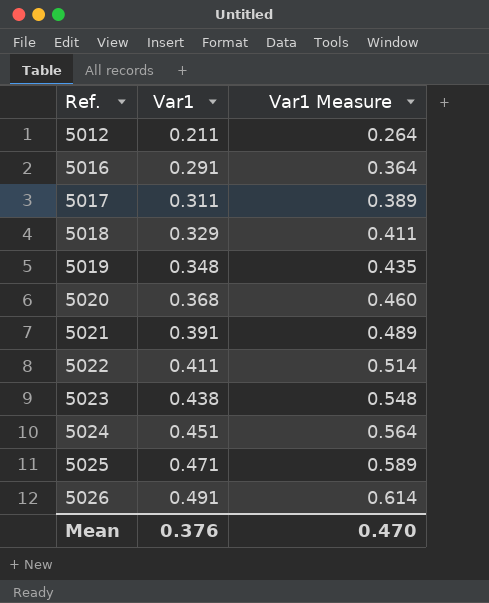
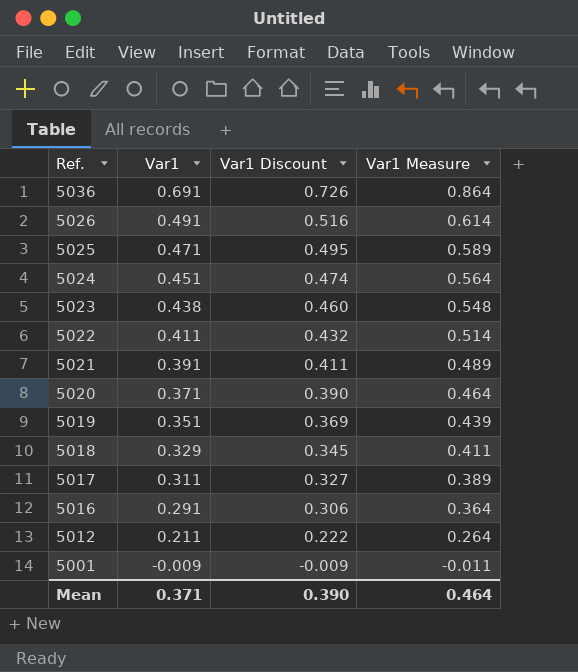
row order: Ref. ascending -> Ref. descending
column Var1 Discount | formula: none -> [Var1] * 1.05
row 5036: none -> 0.691 | 0.726 | 0.864
5020 | Var1: 0.368 -> 0.371
5020 | Var1 Measure: 0.460 -> 0.464
5019 | Var1: 0.348 -> 0.351
5019 | Var1 Measure: 0.435 -> 0.439
row 5001: none -> -0.009 | -0.009 | -0.011
Mean | Var1: 0.376 -> 0.371
Mean | Var1 Measure: 0.470 -> 0.464

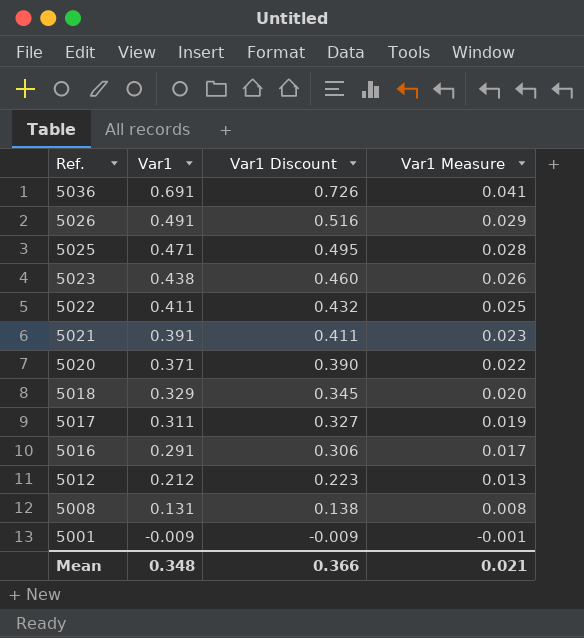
column Var1 Measure | formula: [Var1] * 1.25 -> [Var1] * 0.06
row 5024: 0.451 | 0.474 | 0.564 -> none
row 5019: 0.351 | 0.369 | 0.439 -> none
5012 | Var1: 0.211 -> 0.212
5012 | Var1 Discount: 0.222 -> 0.223
row 5008: none -> 0.131 | 0.138 | 0.008
Mean | Var1: 0.371 -> 0.348
Mean | Var1 Discount: 0.390 -> 0.366
Mean | Var1 Measure: 0.464 -> 0.021

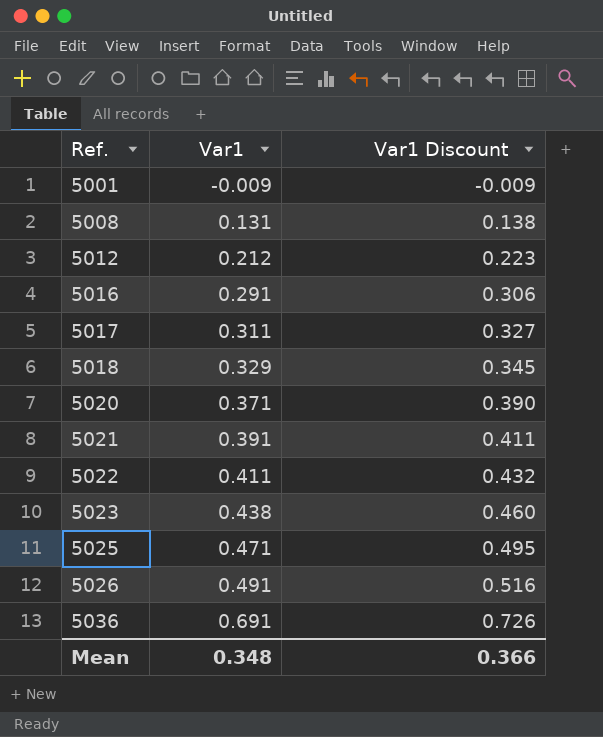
row order: Ref. descending -> Ref. ascending
column Var1 Measure | formula: [Var1] * 0.06 -> none

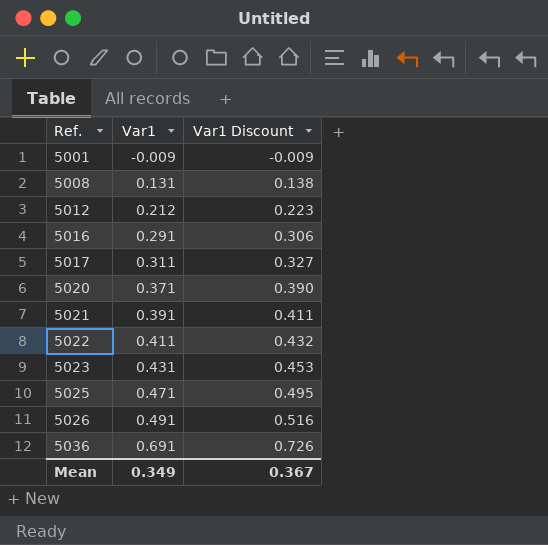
row 5018: 0.329 | 0.345 -> none
5023 | Var1: 0.438 -> 0.431
5023 | Var1 Discount: 0.460 -> 0.453
Mean | Var1: 0.348 -> 0.349
Mean | Var1 Discount: 0.366 -> 0.367

